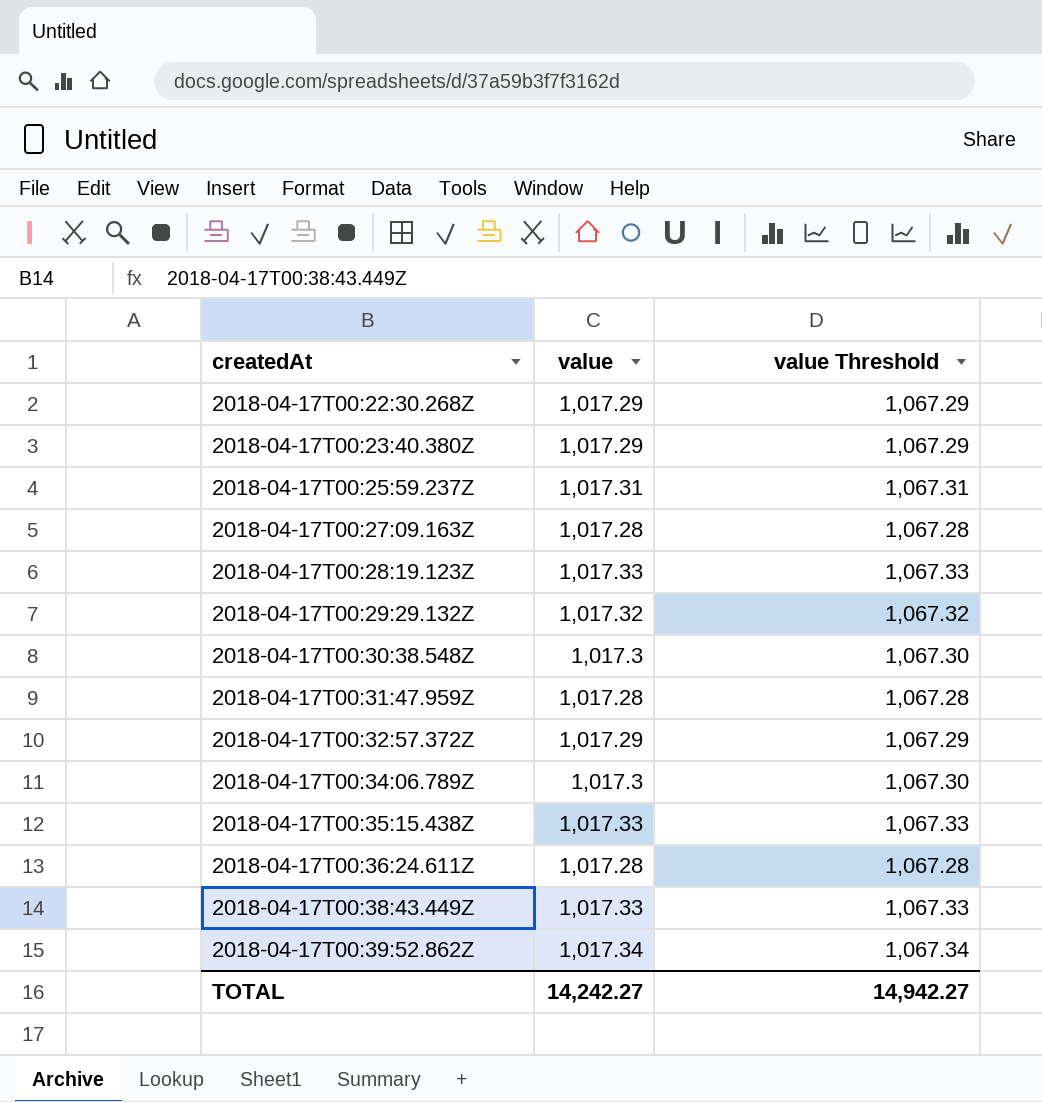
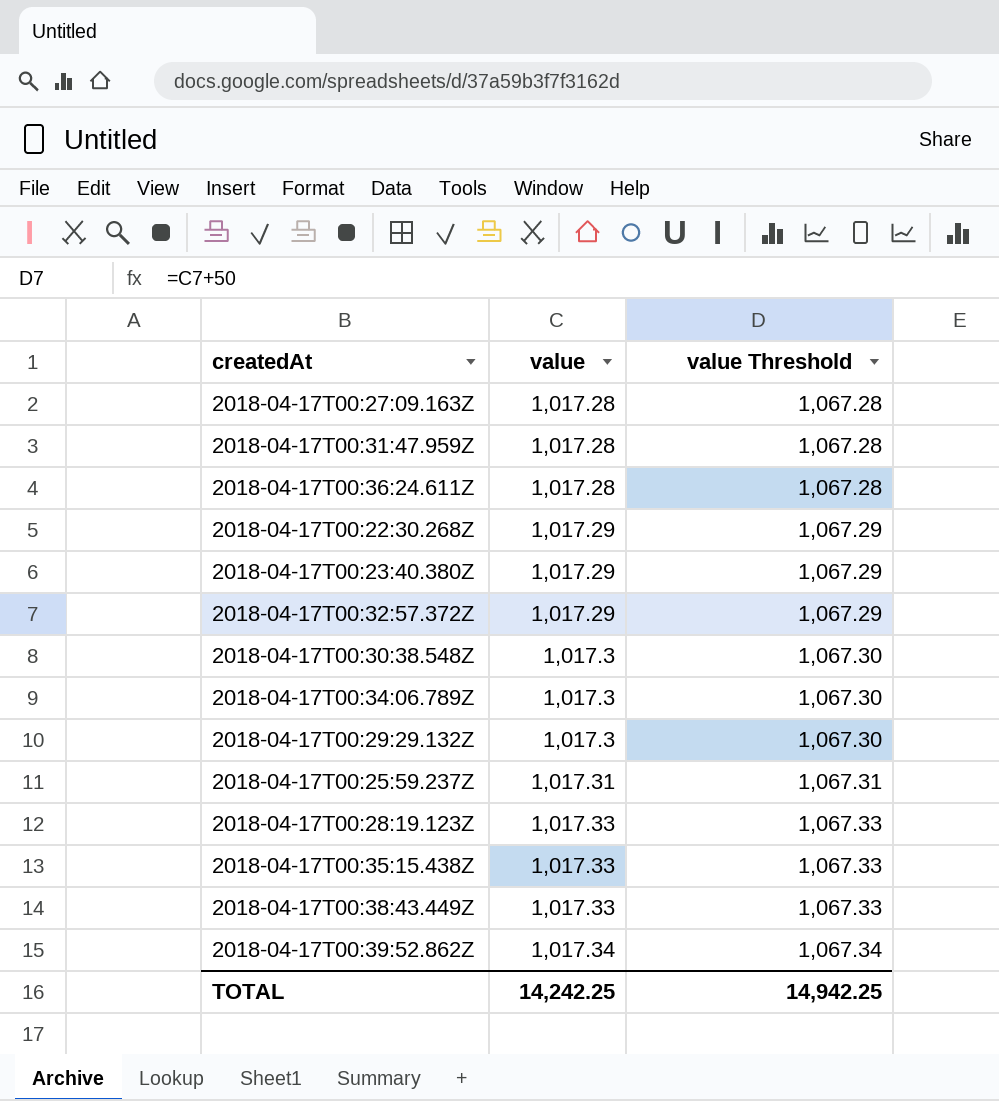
row order: createdAt ascending -> value ascending
2018-04-17T00:29:29.132Z | value: 1,017.32 -> 1,017.3
2018-04-17T00:29:29.132Z | value Threshold: 1,067.32 -> 1,067.30
TOTAL | value: 14,242.27 -> 14,242.25
TOTAL | value Threshold: 14,942.27 -> 14,942.25

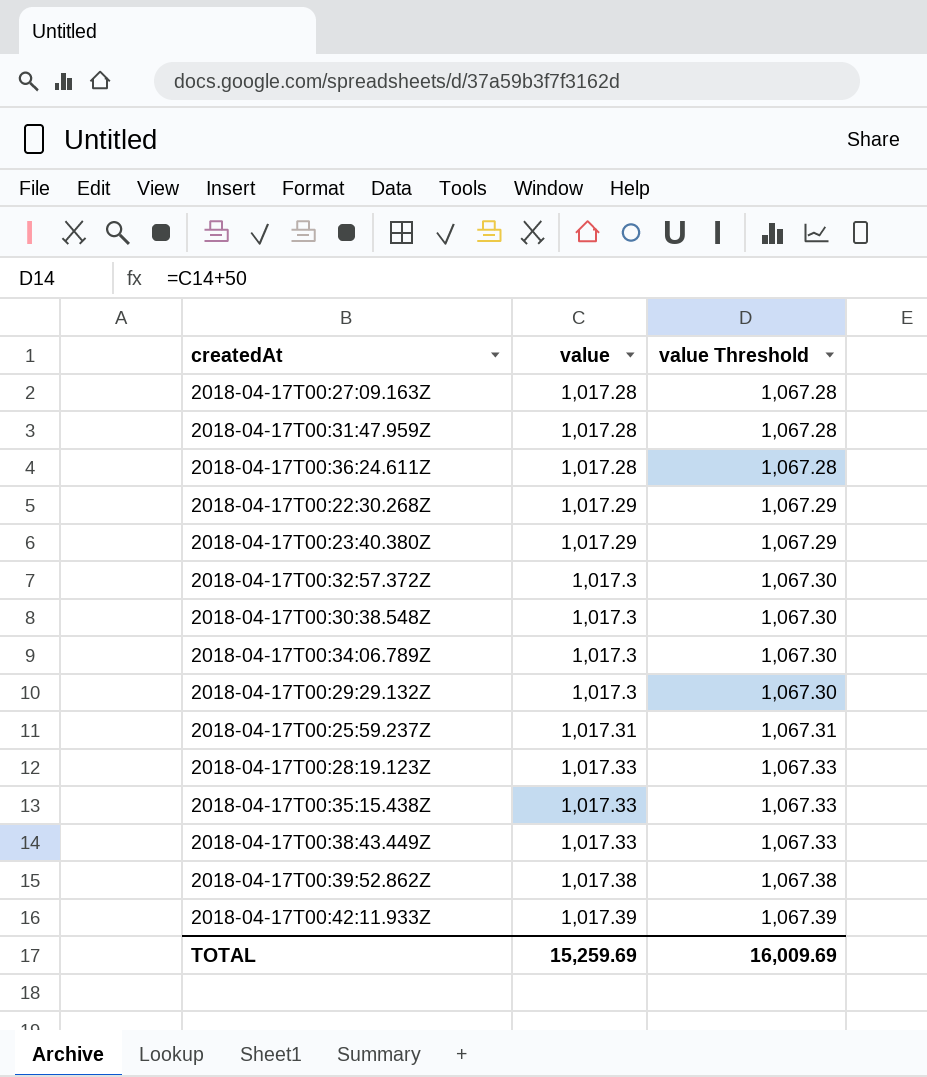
2018-04-17T00:32:57.372Z | value: 1,017.29 -> 1,017.3
2018-04-17T00:32:57.372Z | value Threshold: 1,067.29 -> 1,067.30
2018-04-17T00:39:52.862Z | value: 1,017.34 -> 1,017.38
2018-04-17T00:39:52.862Z | value Threshold: 1,067.34 -> 1,067.38
row 2018-04-17T00:42:11.933Z: none -> 1,017.39 | 1,067.39
TOTAL | value: 14,242.25 -> 15,259.69
TOTAL | value Threshold: 14,942.25 -> 16,009.69

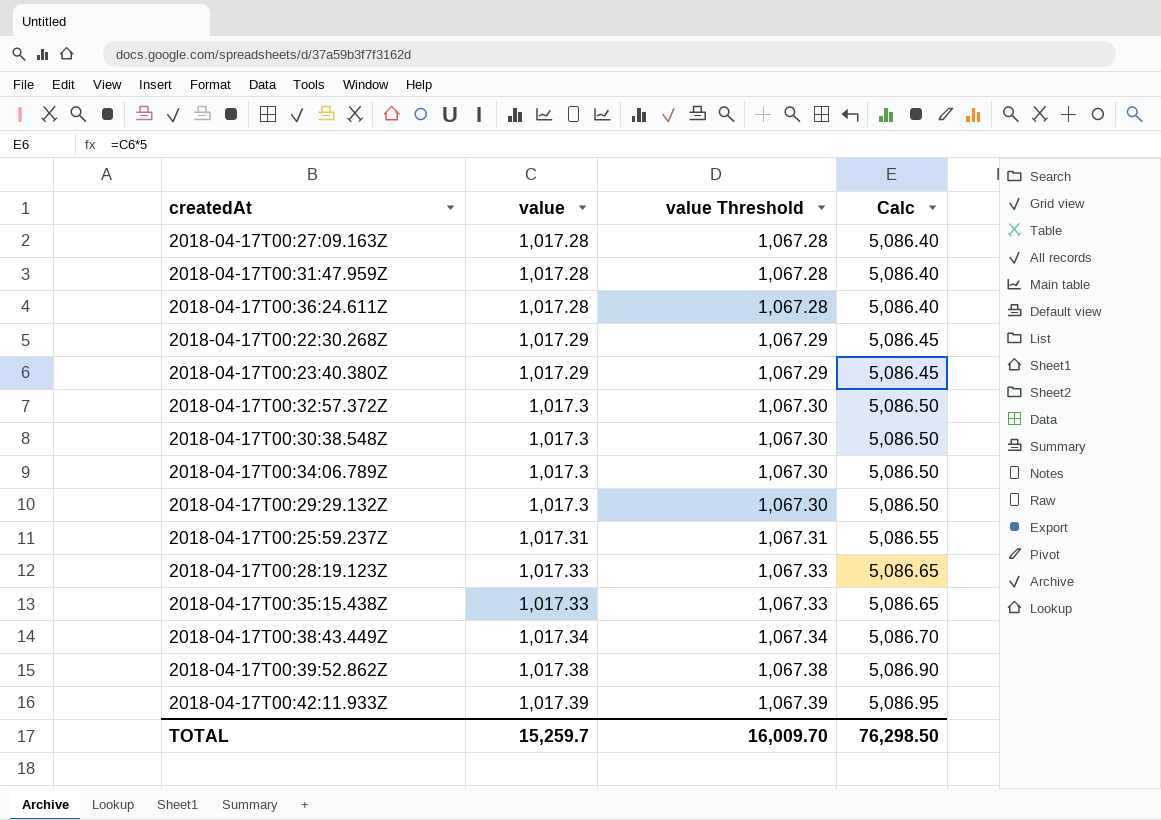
column Calc | formula: none -> [value] * 5
2018-04-17T00:38:43.449Z | value: 1,017.33 -> 1,017.34
2018-04-17T00:38:43.449Z | value Threshold: 1,067.33 -> 1,067.34
TOTAL | value: 15,259.69 -> 15,259.7
TOTAL | value Threshold: 16,009.69 -> 16,009.70

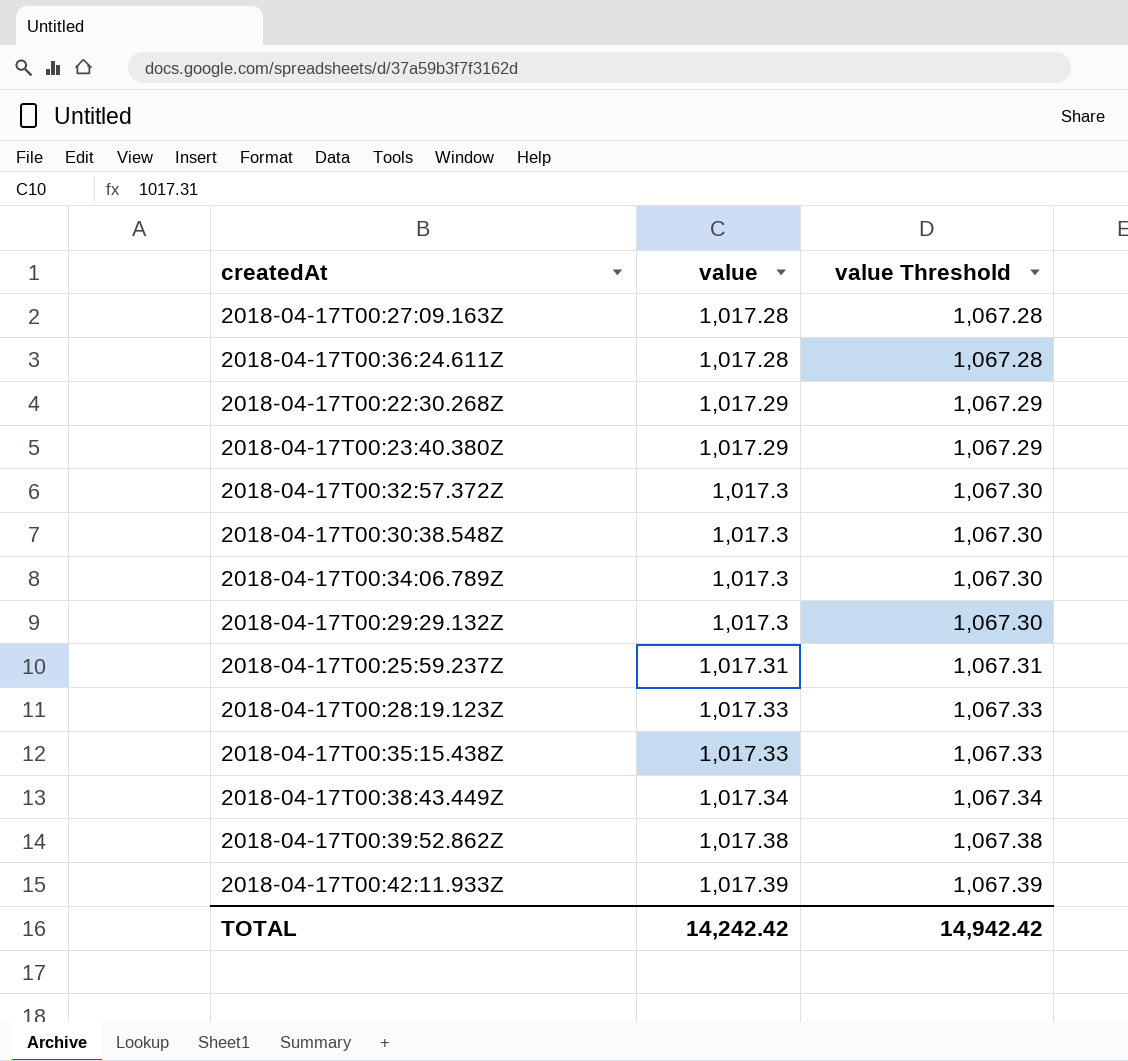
column Calc | formula: [value] * 5 -> none
row 2018-04-17T00:31:47.959Z: 1,017.28 | 1,067.28 | 5,086.40 -> none
TOTAL | value: 15,259.7 -> 14,242.42
TOTAL | value Threshold: 16,009.70 -> 14,942.42

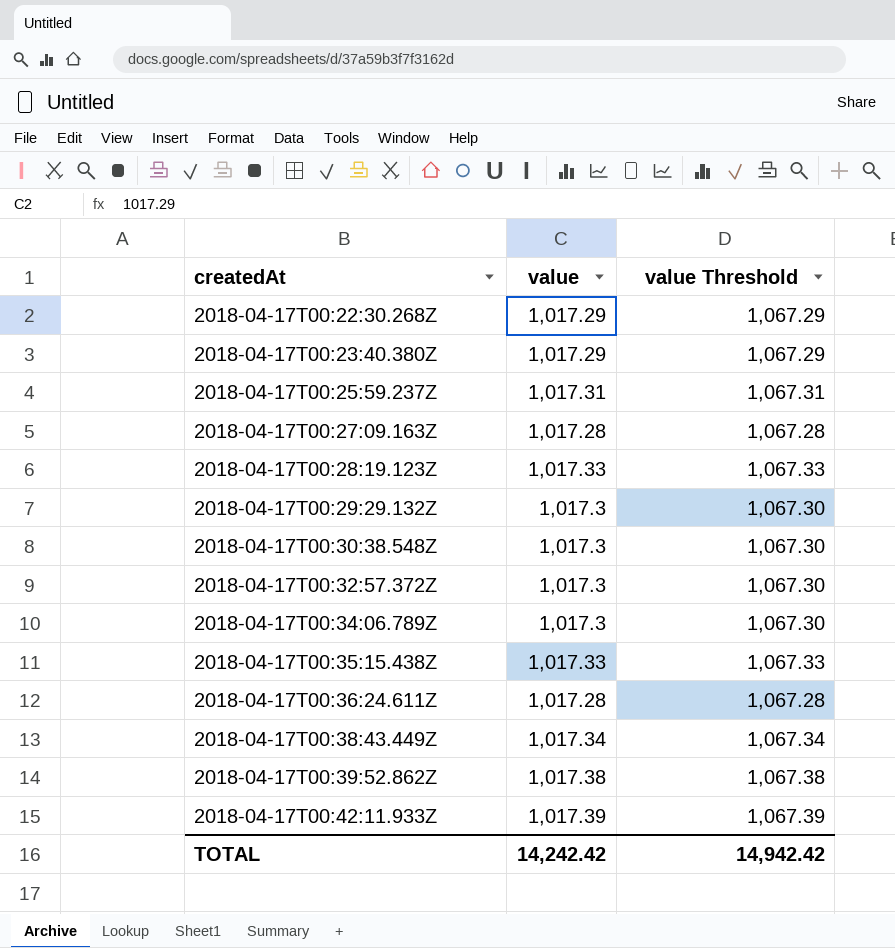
row order: value ascending -> createdAt ascending

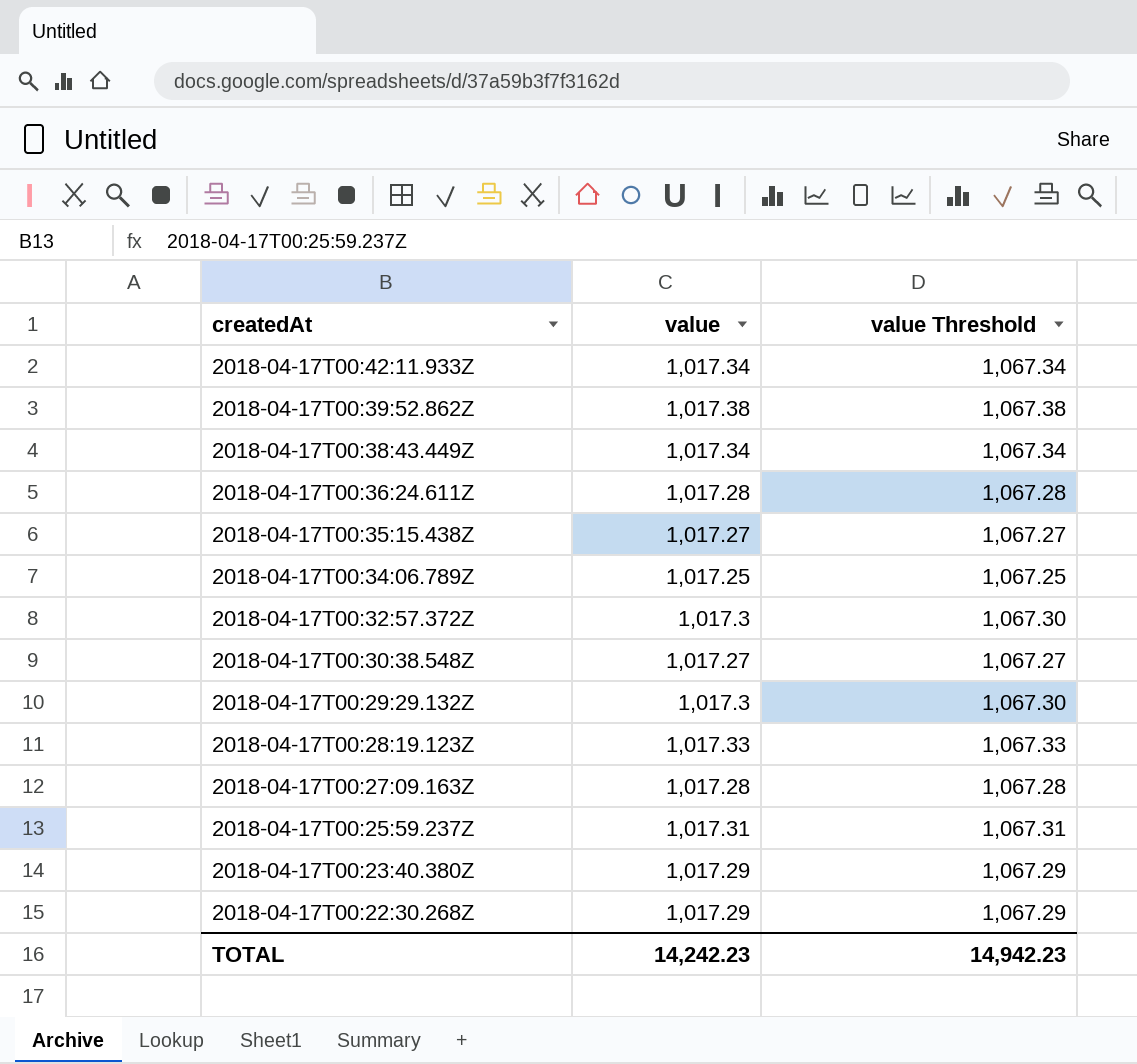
row order: createdAt ascending -> createdAt descending
2018-04-17T00:42:11.933Z | value: 1,017.39 -> 1,017.34
2018-04-17T00:42:11.933Z | value Threshold: 1,067.39 -> 1,067.34
2018-04-17T00:35:15.438Z | value: 1,017.33 -> 1,017.27
2018-04-17T00:35:15.438Z | value Threshold: 1,067.33 -> 1,067.27
2018-04-17T00:34:06.789Z | value: 1,017.3 -> 1,017.25
2018-04-17T00:34:06.789Z | value Threshold: 1,067.30 -> 1,067.25
2018-04-17T00:30:38.548Z | value: 1,017.3 -> 1,017.27
2018-04-17T00:30:38.548Z | value Threshold: 1,067.30 -> 1,067.27
TOTAL | value: 14,242.42 -> 14,242.23
TOTAL | value Threshold: 14,942.42 -> 14,942.23

